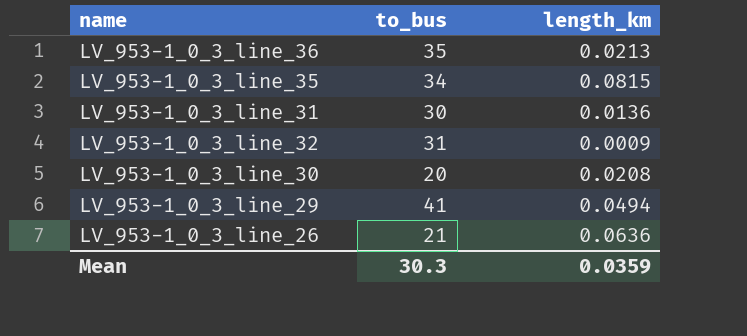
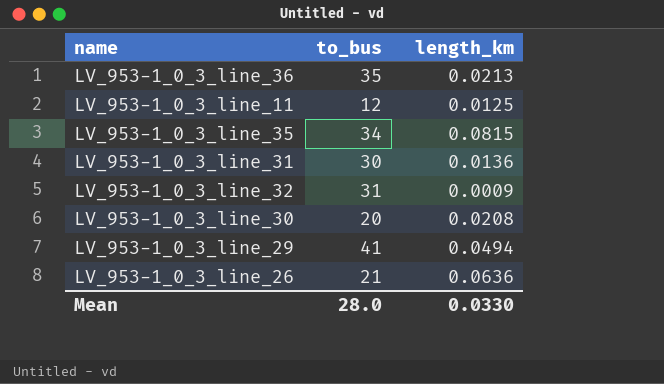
row LV_953-1_0_3_line_11: none -> 12 | 0.0125
Mean | to_bus: 30.3 -> 28.0
Mean | length_km: 0.0359 -> 0.0330

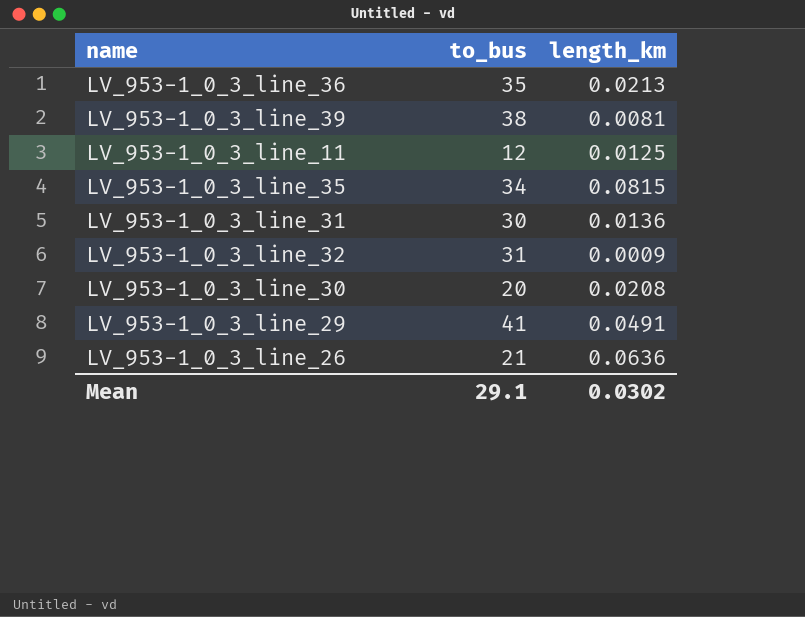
row LV_953-1_0_3_line_39: none -> 38 | 0.0081
LV_953-1_0_3_line_29 | length_km: 0.0494 -> 0.0491
Mean | to_bus: 28.0 -> 29.1
Mean | length_km: 0.0330 -> 0.0302

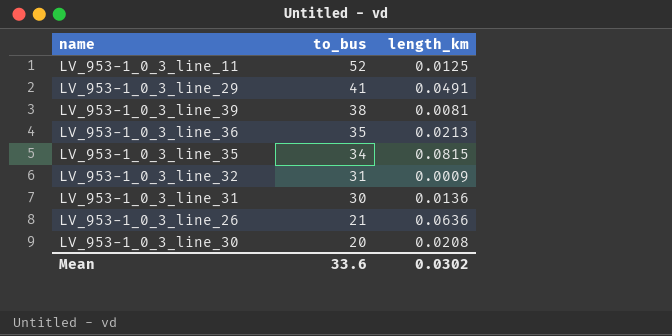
row order: none -> to_bus descending
LV_953-1_0_3_line_11 | to_bus: 12 -> 52
Mean | to_bus: 29.1 -> 33.6

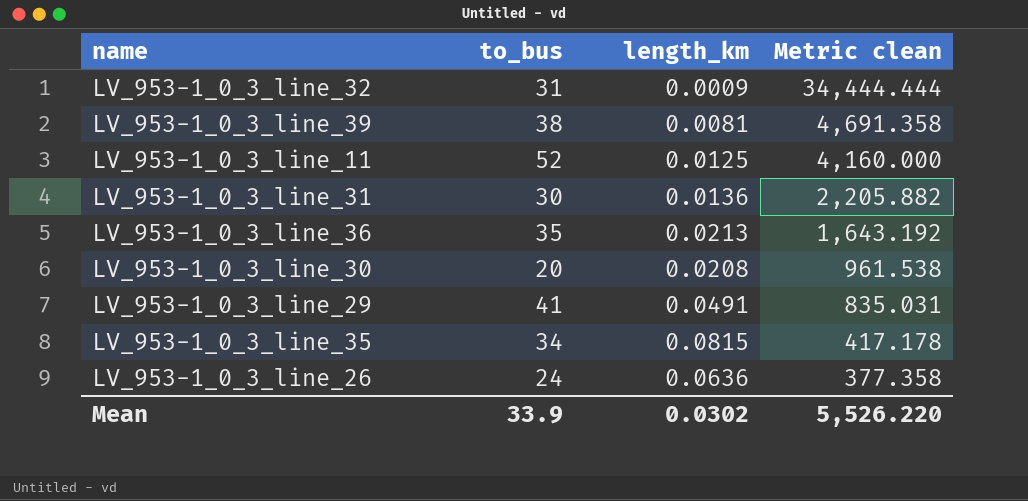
row order: to_bus descending -> Metric clean descending
column Metric clean | formula: none -> [to_bus] / [length_km]
LV_953-1_0_3_line_26 | to_bus: 21 -> 24
Mean | to_bus: 33.6 -> 33.9

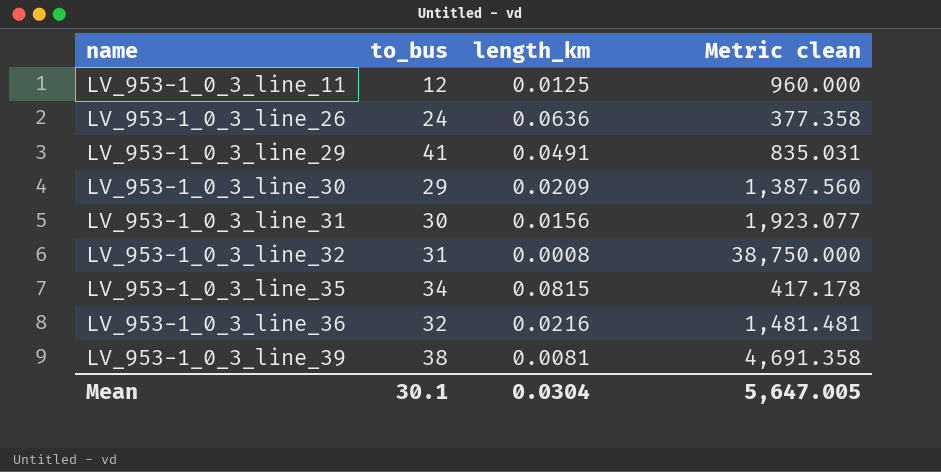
row order: Metric clean descending -> name ascending
LV_953-1_0_3_line_11 | to_bus: 52 -> 12
LV_953-1_0_3_line_11 | Metric clean: 4,160.000 -> 960.000
LV_953-1_0_3_line_30 | to_bus: 20 -> 29
LV_953-1_0_3_line_30 | length_km: 0.0208 -> 0.0209
LV_953-1_0_3_line_30 | Metric clean: 961.538 -> 1,387.560
LV_953-1_0_3_line_31 | length_km: 0.0136 -> 0.0156
LV_953-1_0_3_line_31 | Metric clean: 2,205.882 -> 1,923.077
LV_953-1_0_3_line_32 | length_km: 0.0009 -> 0.0008
LV_953-1_0_3_line_32 | Metric clean: 34,444.444 -> 38,750.000
LV_953-1_0_3_line_36 | to_bus: 35 -> 32
LV_953-1_0_3_line_36 | length_km: 0.0213 -> 0.0216
LV_953-1_0_3_line_36 | Metric clean: 1,643.192 -> 1,481.481
Mean | to_bus: 33.9 -> 30.1
Mean | length_km: 0.0302 -> 0.0304
Mean | Metric clean: 5,526.220 -> 5,647.005

